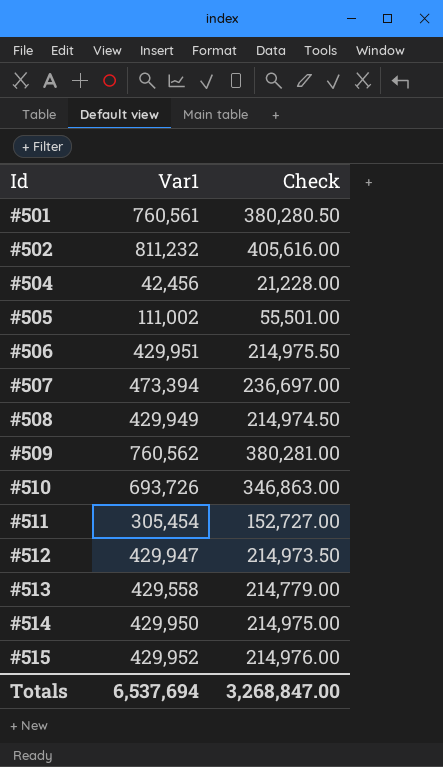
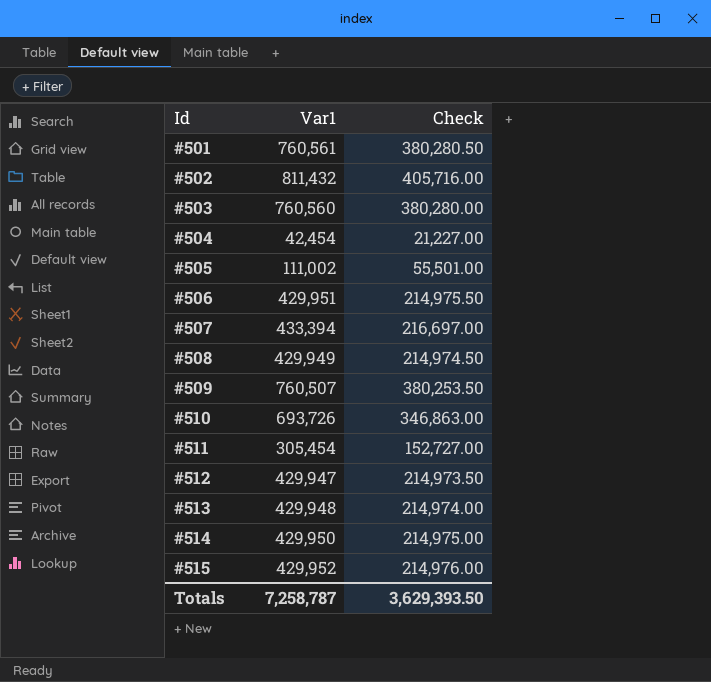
#502 | Var1: 811,232 -> 811,432
#502 | Check: 405,616.00 -> 405,716.00
row #503: none -> 760,560 | 380,280.00
#504 | Var1: 42,456 -> 42,454
#504 | Check: 21,228.00 -> 21,227.00
#507 | Var1: 473,394 -> 433,394
#507 | Check: 236,697.00 -> 216,697.00
#509 | Var1: 760,562 -> 760,507
#509 | Check: 380,281.00 -> 380,253.50
#513 | Var1: 429,558 -> 429,948
#513 | Check: 214,779.00 -> 214,974.00
Totals | Var1: 6,537,694 -> 7,258,787
Totals | Check: 3,268,847.00 -> 3,629,393.50

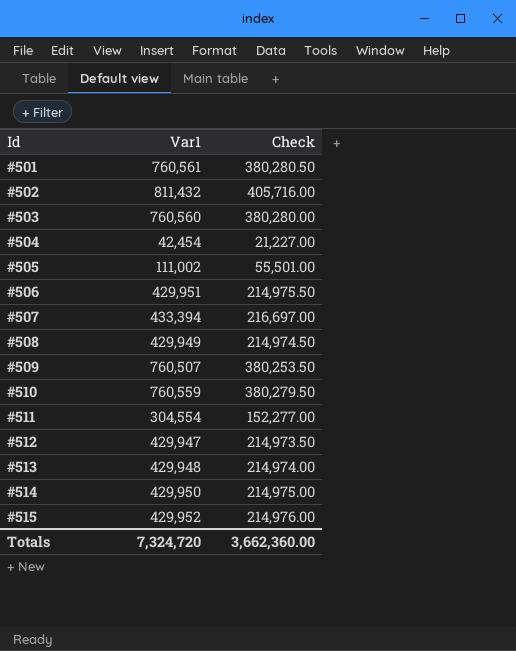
#510 | Var1: 693,726 -> 760,559
#510 | Check: 346,863.00 -> 380,279.50
#511 | Var1: 305,454 -> 304,554
#511 | Check: 152,727.00 -> 152,277.00
Totals | Var1: 7,258,787 -> 7,324,720
Totals | Check: 3,629,393.50 -> 3,662,360.00

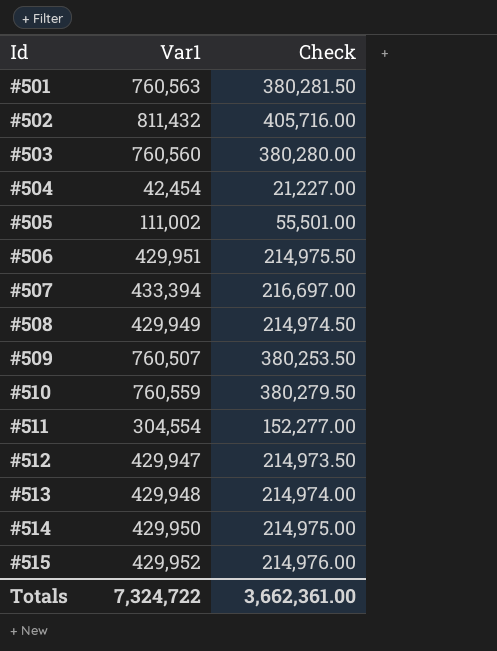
#501 | Var1: 760,561 -> 760,563
#501 | Check: 380,280.50 -> 380,281.50
Totals | Var1: 7,324,720 -> 7,324,722
Totals | Check: 3,662,360.00 -> 3,662,361.00

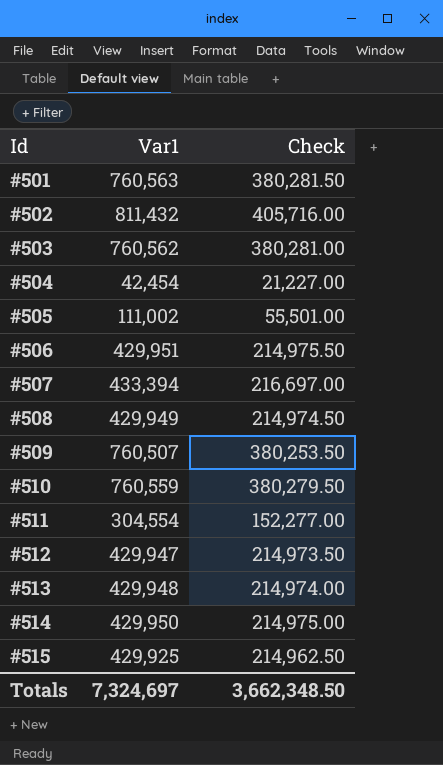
#503 | Var1: 760,560 -> 760,562
#503 | Check: 380,280.00 -> 380,281.00
#515 | Var1: 429,952 -> 429,925
#515 | Check: 214,976.00 -> 214,962.50
Totals | Var1: 7,324,722 -> 7,324,697
Totals | Check: 3,662,361.00 -> 3,662,348.50

